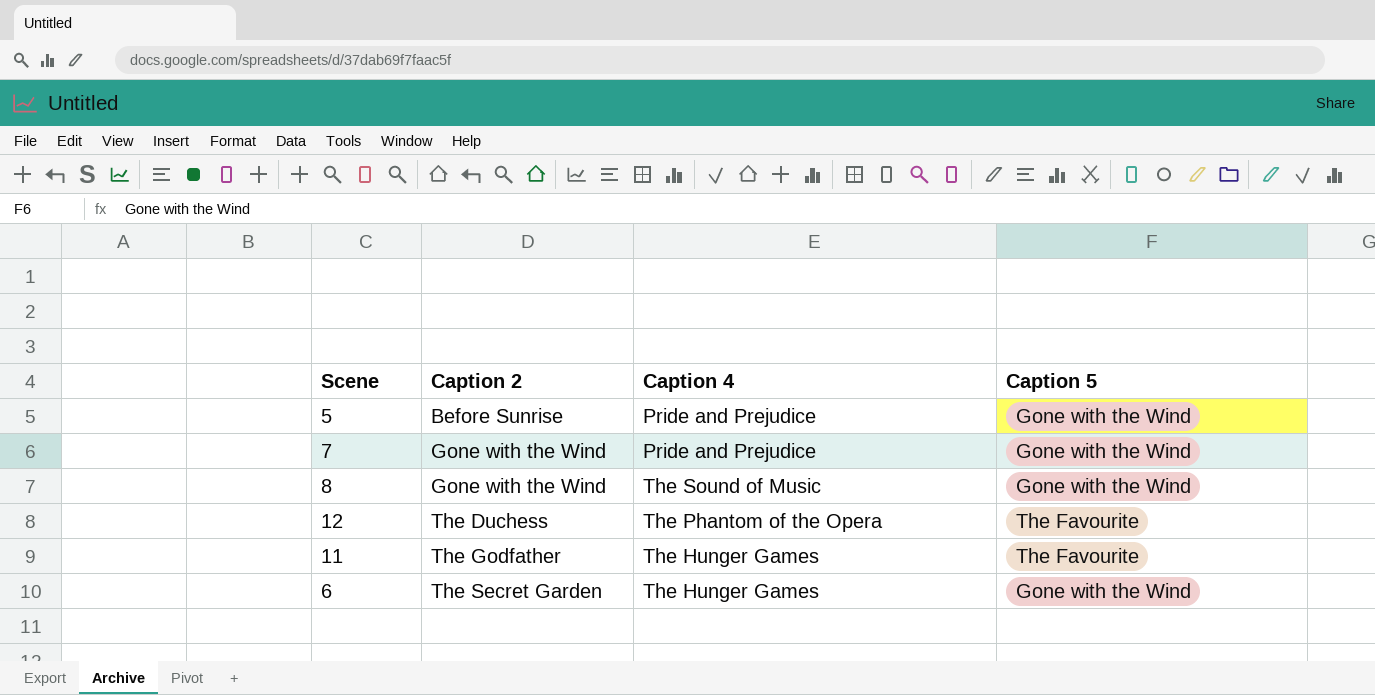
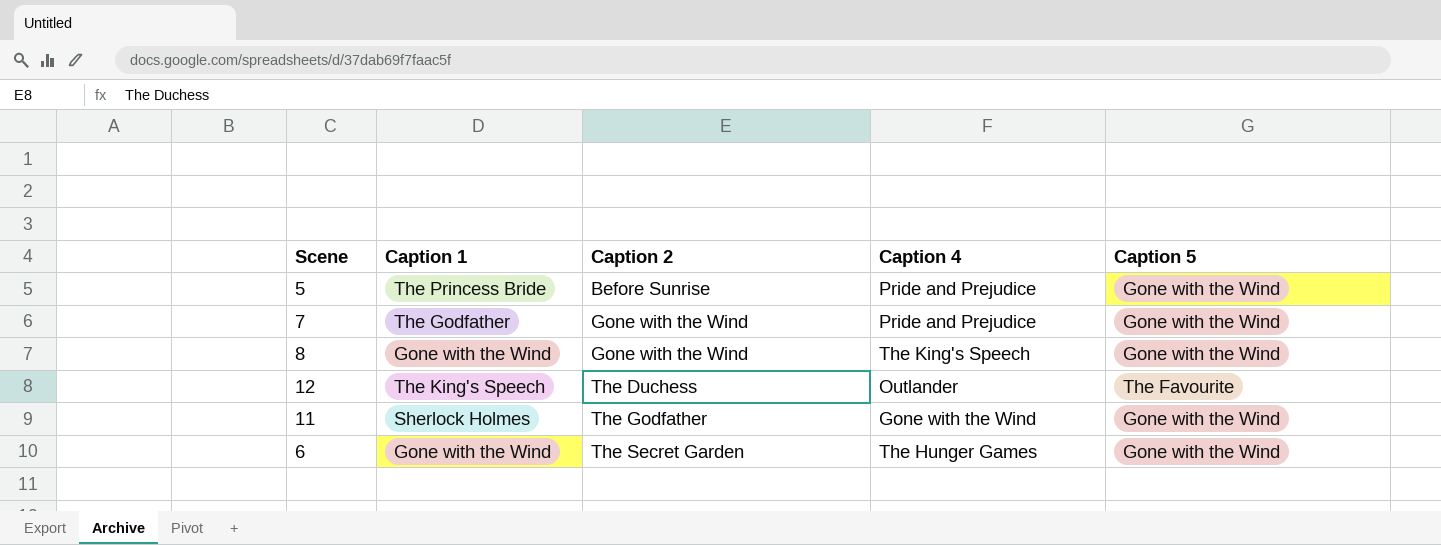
column Caption 1 | position: none -> 2
8 | Caption 4: The Sound of Music -> The King's Speech
12 | Caption 4: The Phantom of the Opera -> Outlander
11 | Caption 4: The Hunger Games -> Gone with the Wind
11 | Caption 5: The Favourite -> Gone with the Wind

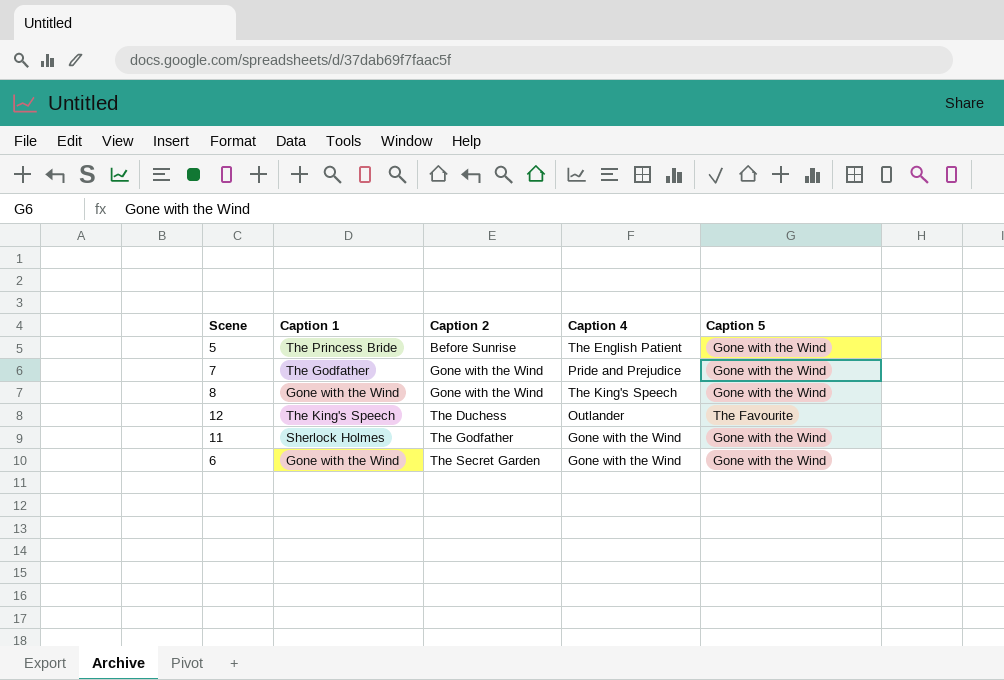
5 | Caption 4: Pride and Prejudice -> The English Patient
6 | Caption 4: The Hunger Games -> Gone with the Wind

